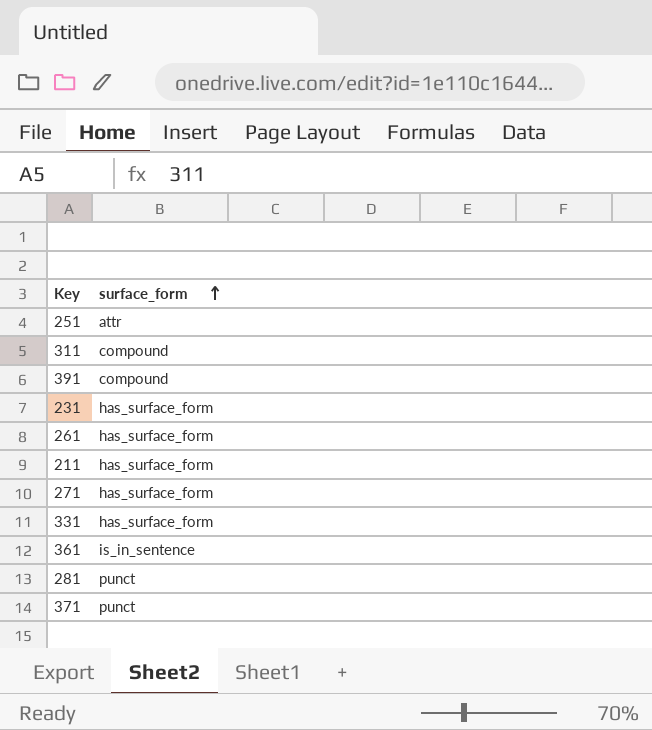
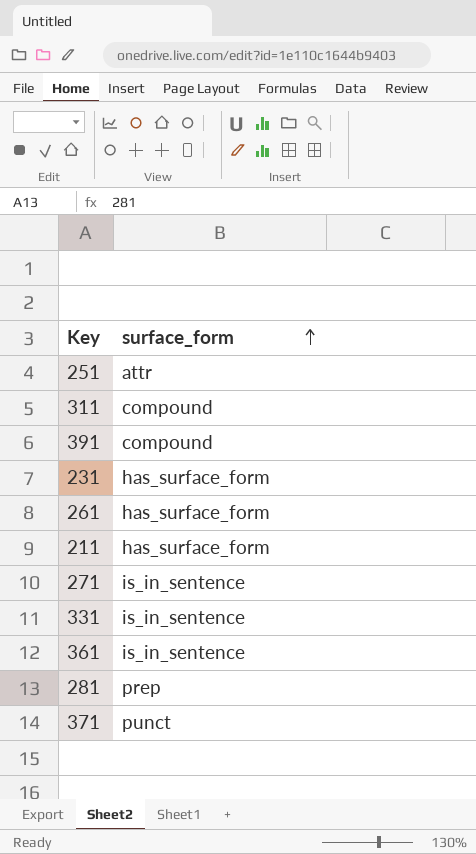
271 | surface_form: has_surface_form -> is_in_sentence
331 | surface_form: has_surface_form -> is_in_sentence
281 | surface_form: punct -> prep

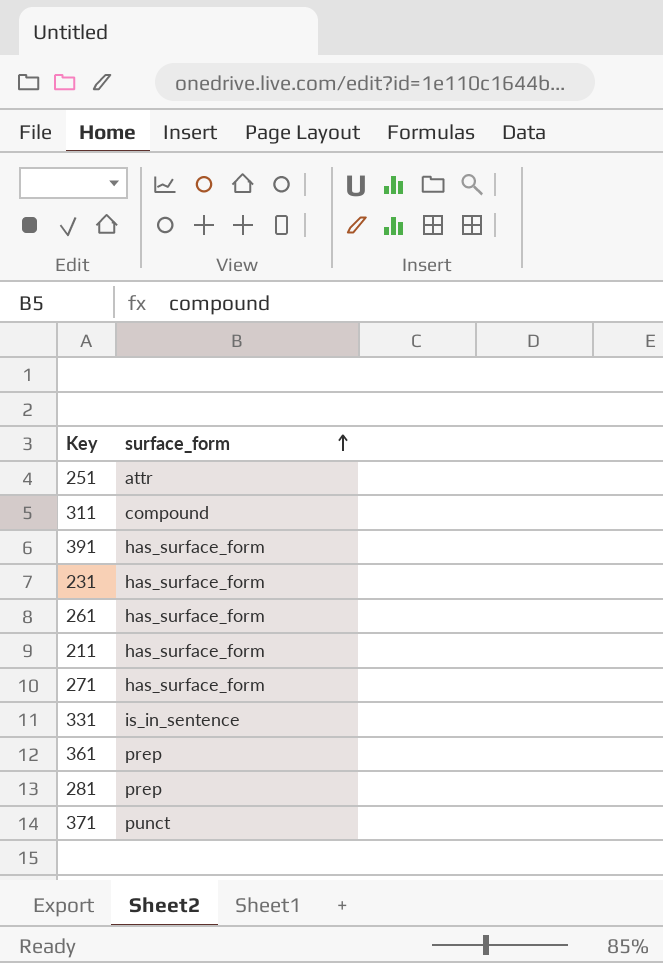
391 | surface_form: compound -> has_surface_form
271 | surface_form: is_in_sentence -> has_surface_form
361 | surface_form: is_in_sentence -> prep

